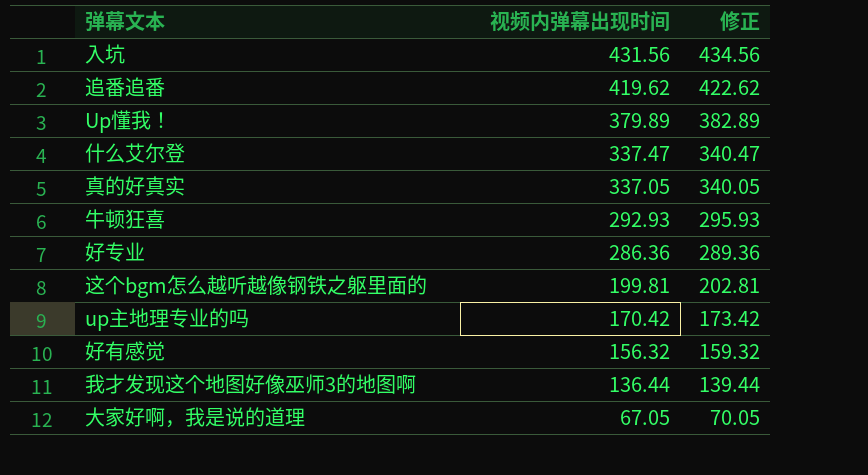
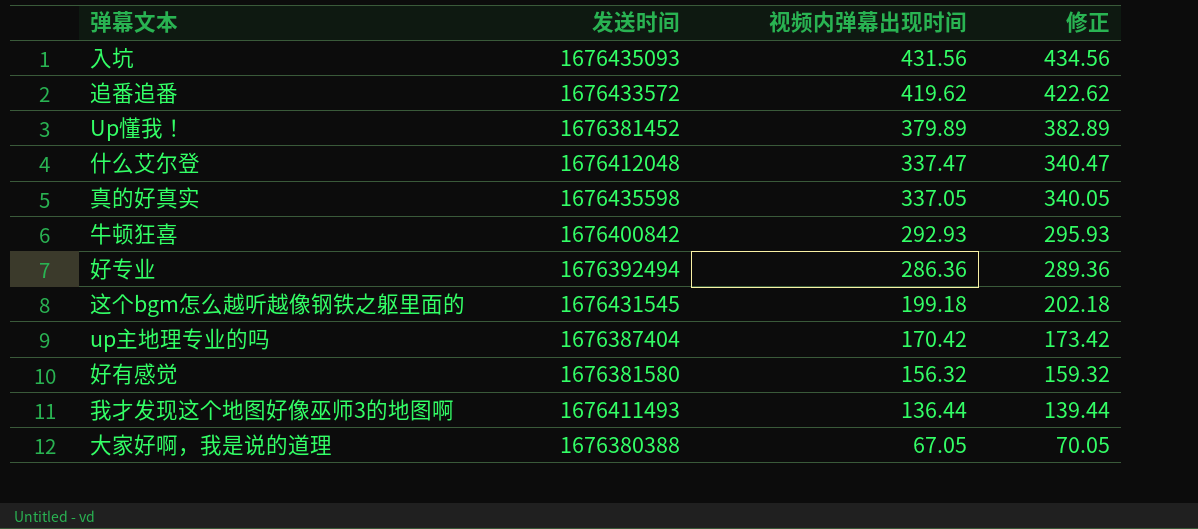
column 发送时间 | position: none -> 2
这个bgm怎么越听越像钢铁之躯里面的 | 视频内弹幕出现时间: 199.81 -> 199.18
这个bgm怎么越听越像钢铁之躯里面的 | 修正: 202.81 -> 202.18

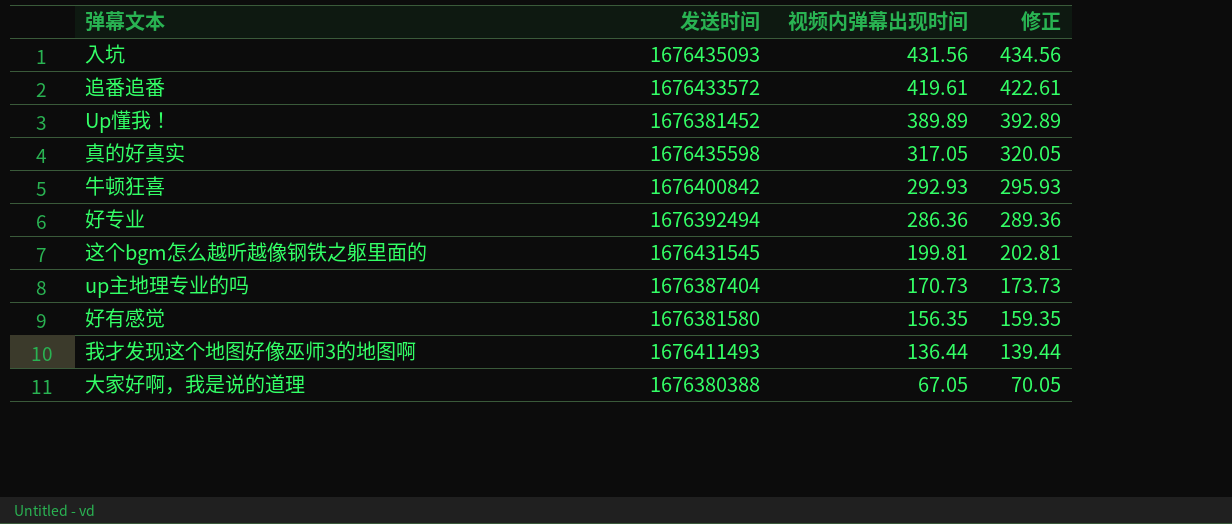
row 什么艾尔登: 1676412048 | 337.47 | 340.47 -> none
追番追番 | 视频内弹幕出现时间: 419.62 -> 419.61
追番追番 | 修正: 422.62 -> 422.61
Up懂我！ | 视频内弹幕出现时间: 379.89 -> 389.89
Up懂我！ | 修正: 382.89 -> 392.89
真的好真实 | 视频内弹幕出现时间: 337.05 -> 317.05
真的好真实 | 修正: 340.05 -> 320.05
这个bgm怎么越听越像钢铁之躯里面的 | 视频内弹幕出现时间: 199.18 -> 199.81
这个bgm怎么越听越像钢铁之躯里面的 | 修正: 202.18 -> 202.81
up主地理专业的吗 | 视频内弹幕出现时间: 170.42 -> 170.73
up主地理专业的吗 | 修正: 173.42 -> 173.73
好有感觉 | 视频内弹幕出现时间: 156.32 -> 156.35
好有感觉 | 修正: 159.32 -> 159.35

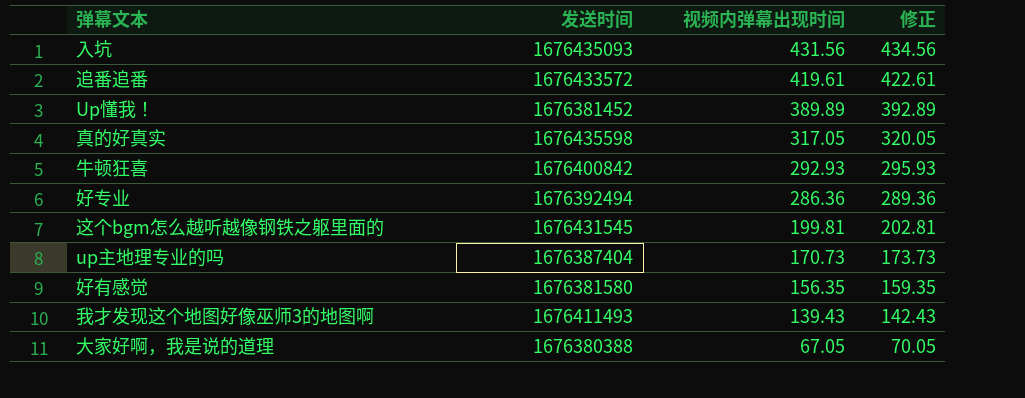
我才发现这个地图好像巫师3的地图啊 | 视频内弹幕出现时间: 136.44 -> 139.43
我才发现这个地图好像巫师3的地图啊 | 修正: 139.44 -> 142.43

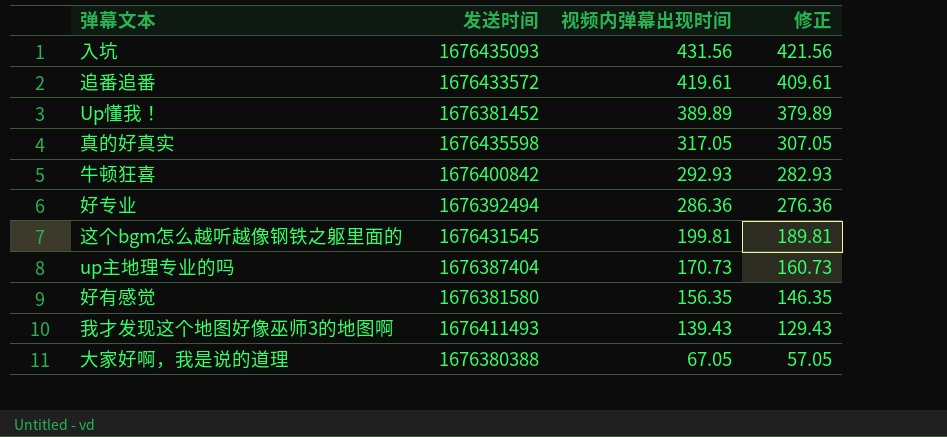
column 修正 | formula: [视频内弹幕出现时间] + 3 -> [视频内弹幕出现时间] - 10

